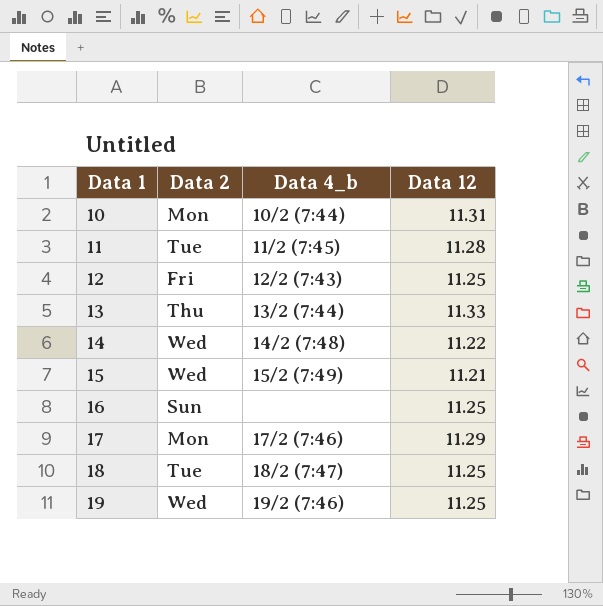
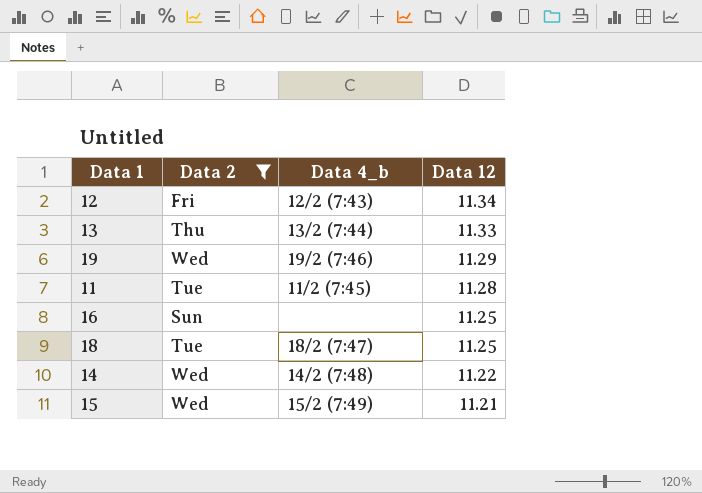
filter: none -> Data 2 != Mon
row order: Data 1 ascending -> Data 12 descending
12 | Data 12: 11.25 -> 11.34
19 | Data 12: 11.25 -> 11.29

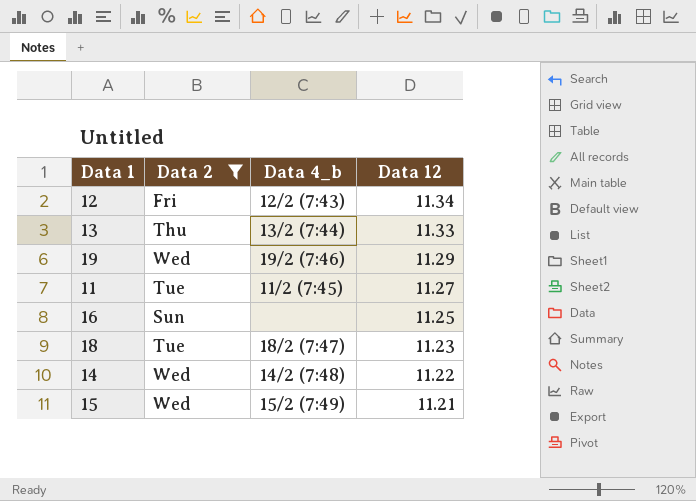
11 | Data 12: 11.28 -> 11.27
18 | Data 12: 11.25 -> 11.23

